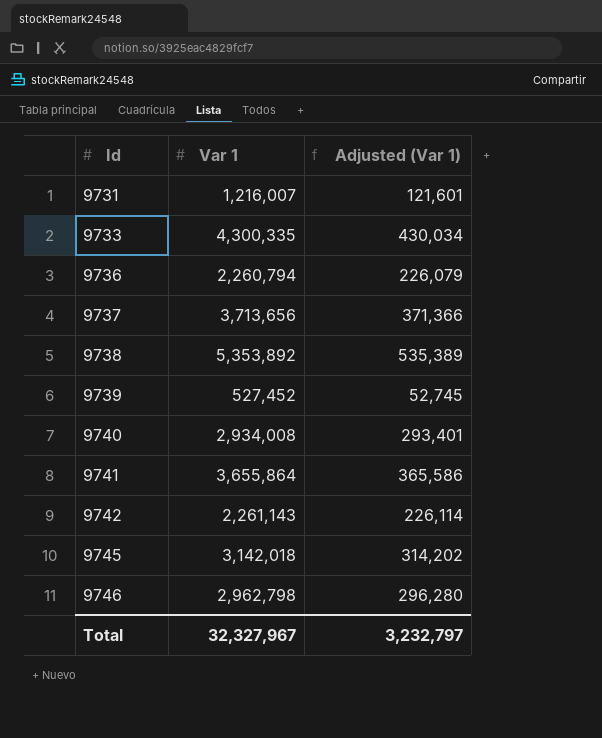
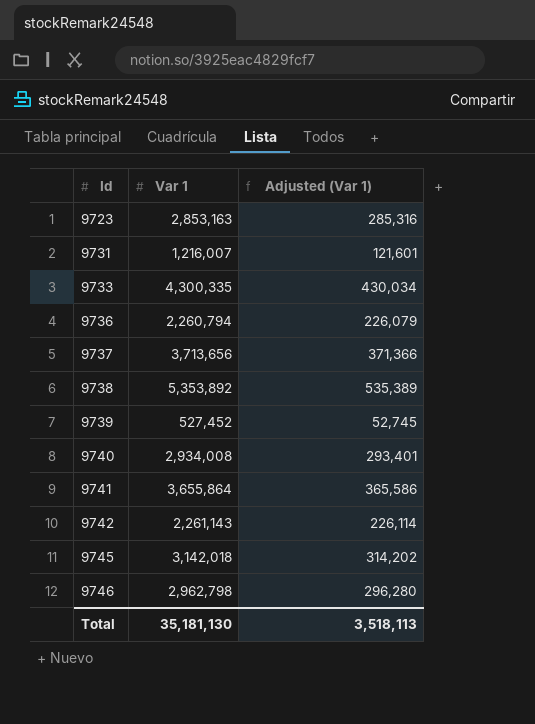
row 9723: none -> 2,853,163 | 285,316
Total | Var 1: 32,327,967 -> 35,181,130
Total | Adjusted (Var 1): 3,232,797 -> 3,518,113

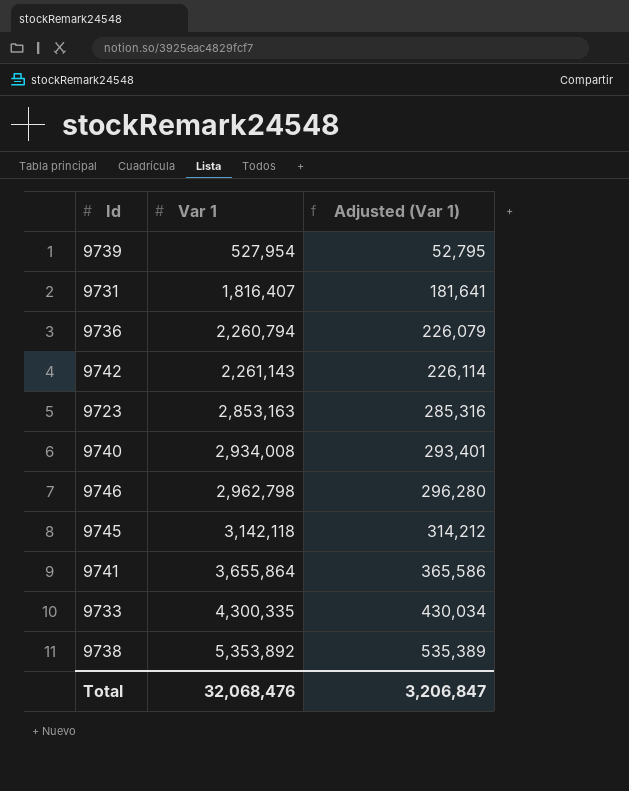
row order: Id ascending -> Var 1 ascending
row 9737: 3,713,656 | 371,366 -> none
9739 | Var 1: 527,452 -> 527,954
9739 | Adjusted (Var 1): 52,745 -> 52,795
9731 | Var 1: 1,216,007 -> 1,816,407
9731 | Adjusted (Var 1): 121,601 -> 181,641
9745 | Var 1: 3,142,018 -> 3,142,118
9745 | Adjusted (Var 1): 314,202 -> 314,212
Total | Var 1: 35,181,130 -> 32,068,476
Total | Adjusted (Var 1): 3,518,113 -> 3,206,847

